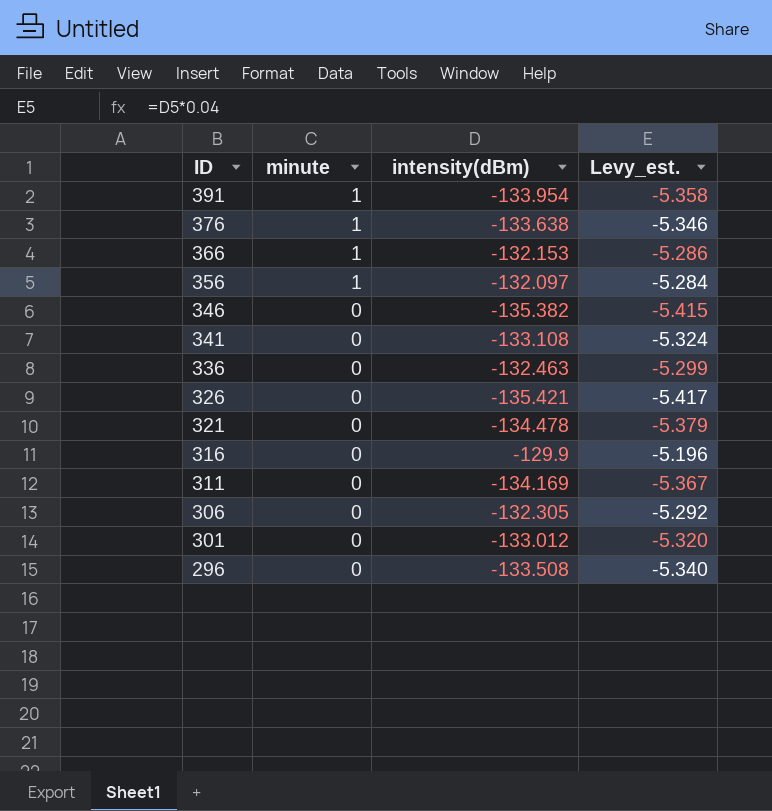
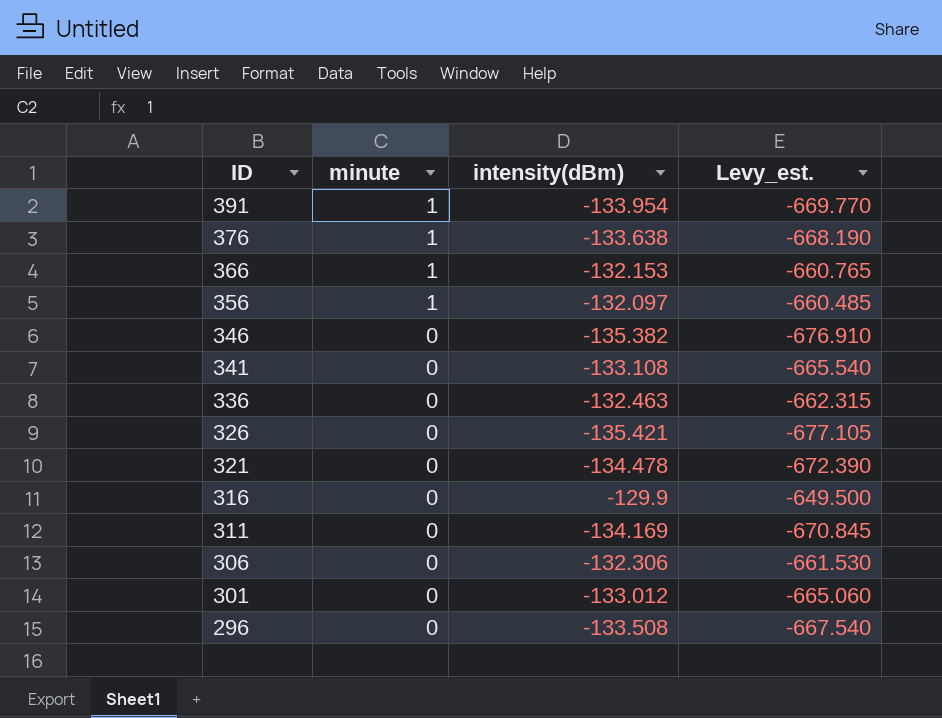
column Levy_est. | formula: [intensity(dBm)] * 0.04 -> [intensity(dBm)] * 5
306 | intensity(dBm): -132.305 -> -132.306

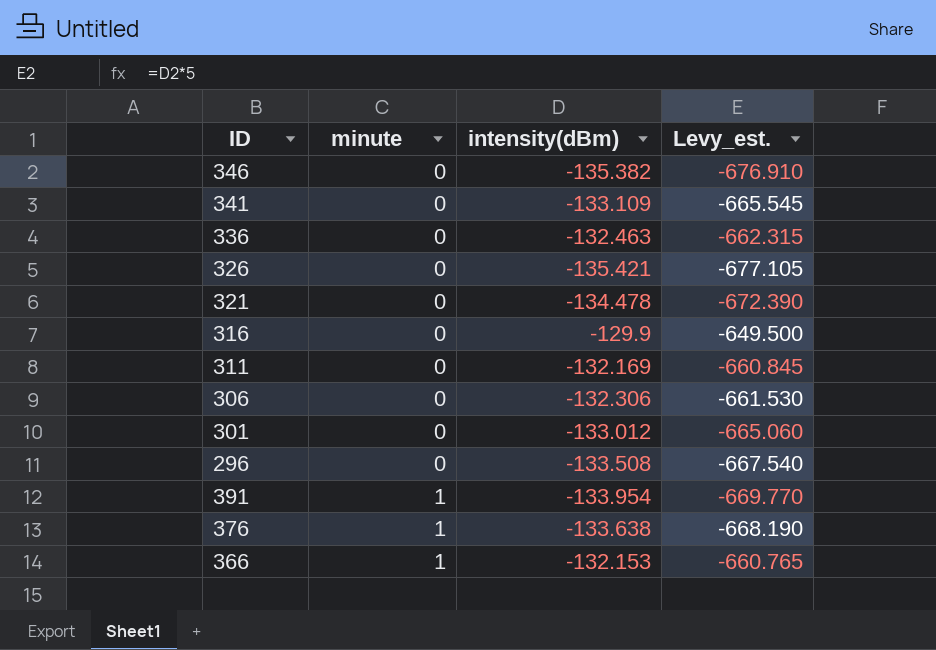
row order: ID descending -> minute ascending
row 356: 1 | -132.097 | -660.485 -> none
341 | intensity(dBm): -133.108 -> -133.109
341 | Levy_est.: -665.540 -> -665.545
311 | intensity(dBm): -134.169 -> -132.169
311 | Levy_est.: -670.845 -> -660.845

